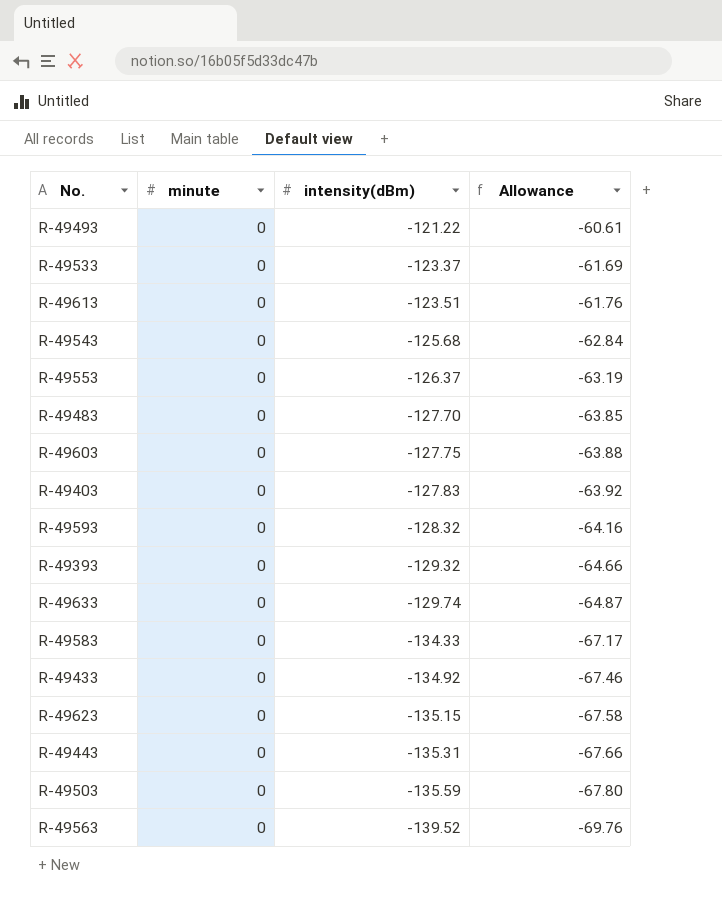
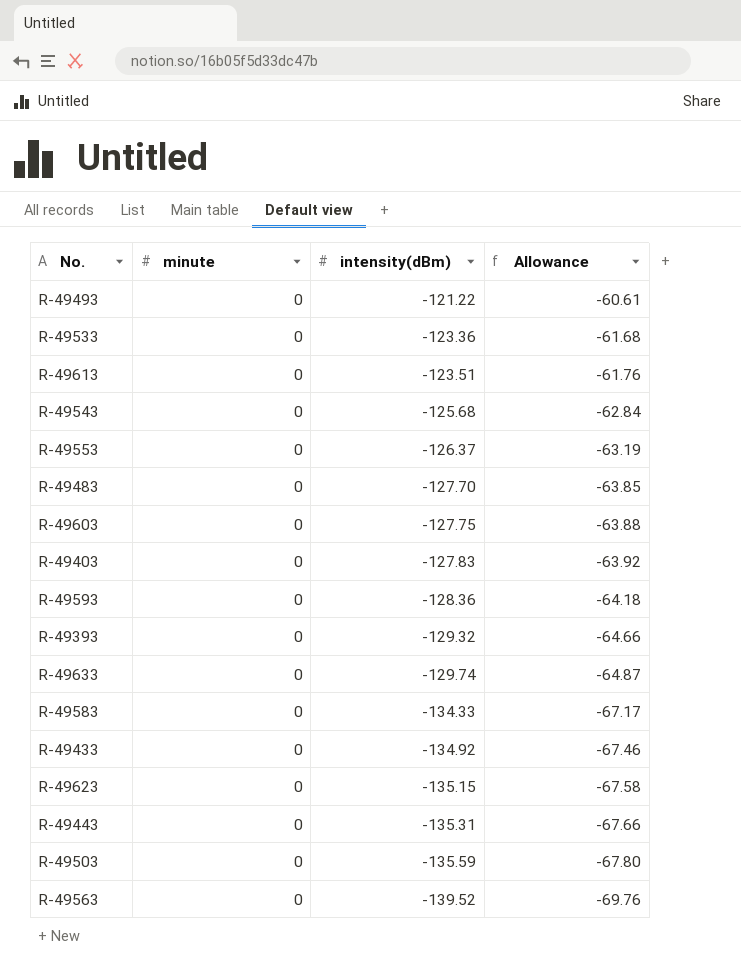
R-49533 | intensity(dBm): -123.37 -> -123.36
R-49533 | Allowance: -61.69 -> -61.68
R-49593 | intensity(dBm): -128.32 -> -128.36
R-49593 | Allowance: -64.16 -> -64.18

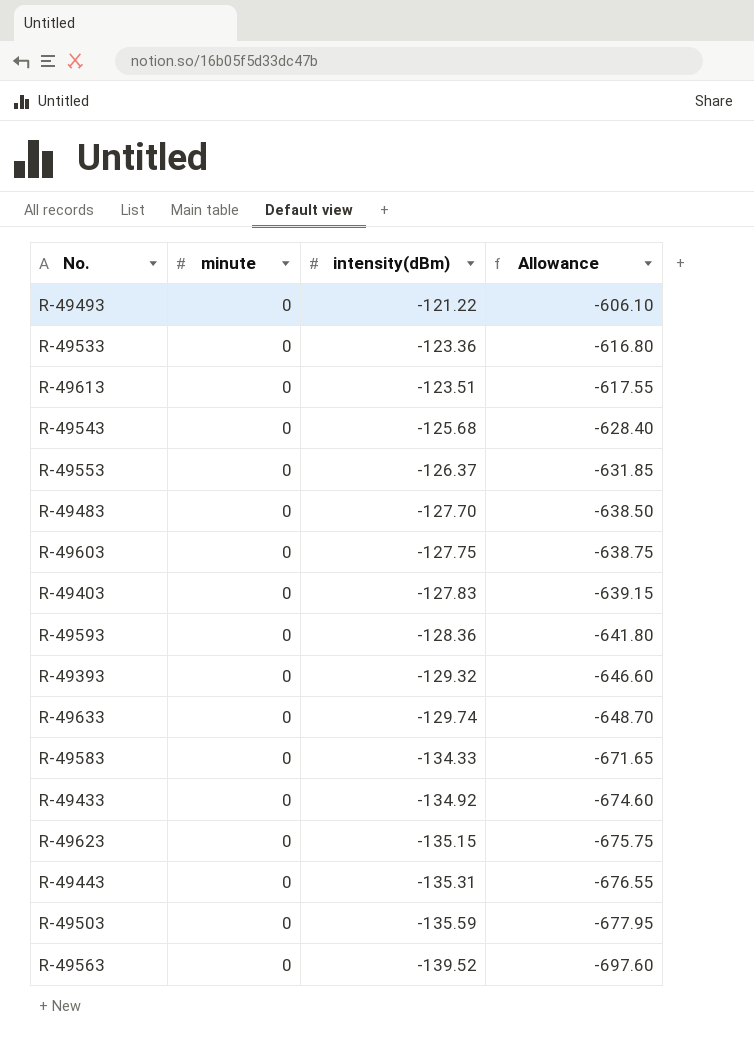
column Allowance | formula: [intensity(dBm)] * 0.5 -> [intensity(dBm)] * 5

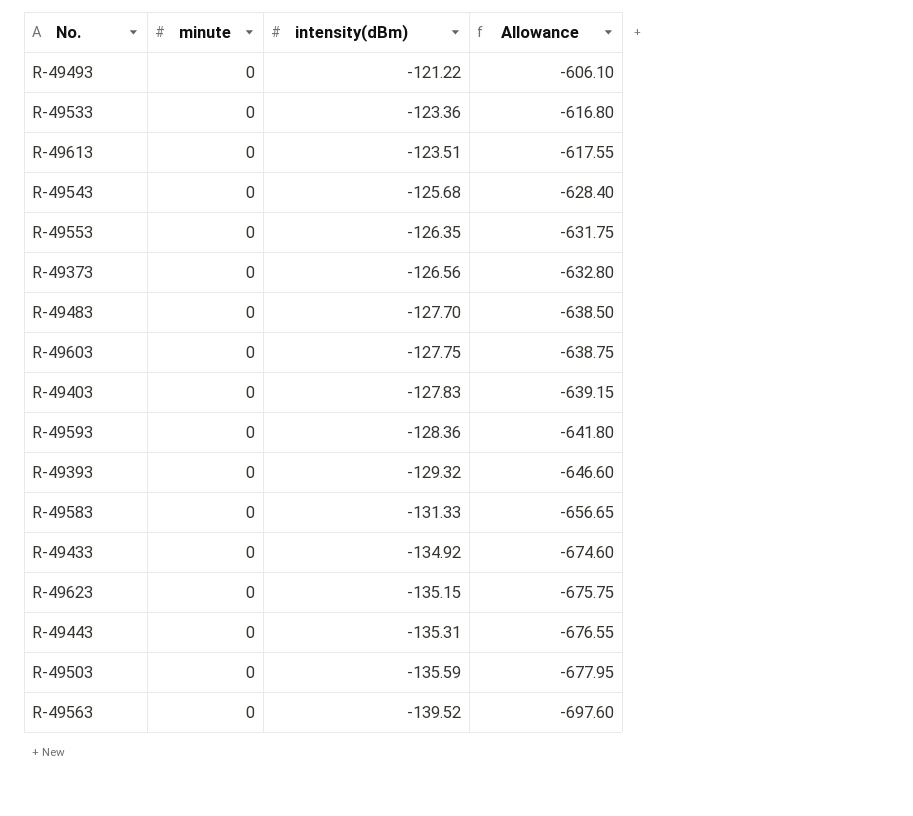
row R-49633: 0 | -129.74 | -648.70 -> none
R-49553 | intensity(dBm): -126.37 -> -126.35
R-49553 | Allowance: -631.85 -> -631.75
row R-49373: none -> 0 | -126.56 | -632.80
R-49583 | intensity(dBm): -134.33 -> -131.33
R-49583 | Allowance: -671.65 -> -656.65

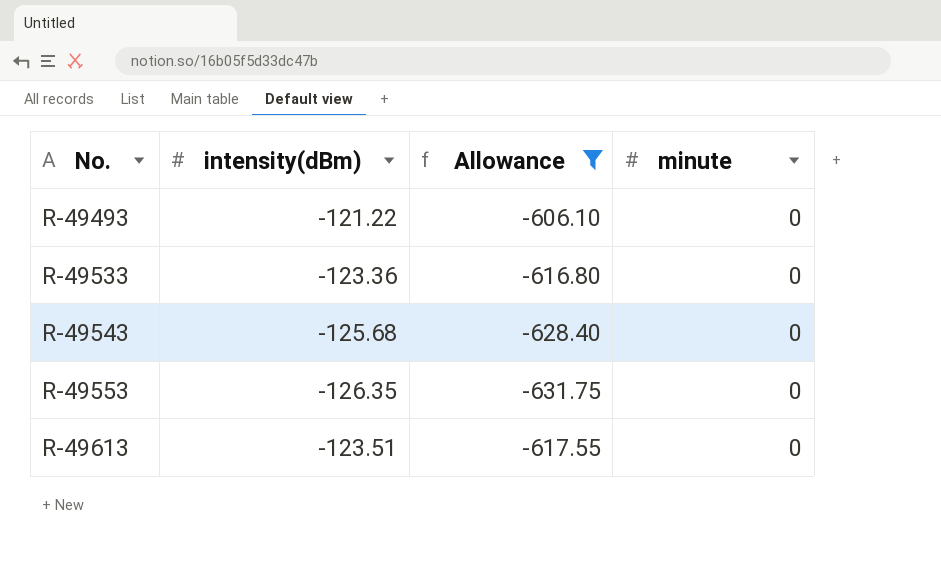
filter: none -> Allowance >= -631.75
row order: intensity(dBm) descending -> No. ascending
column minute | position: 2 -> 4

